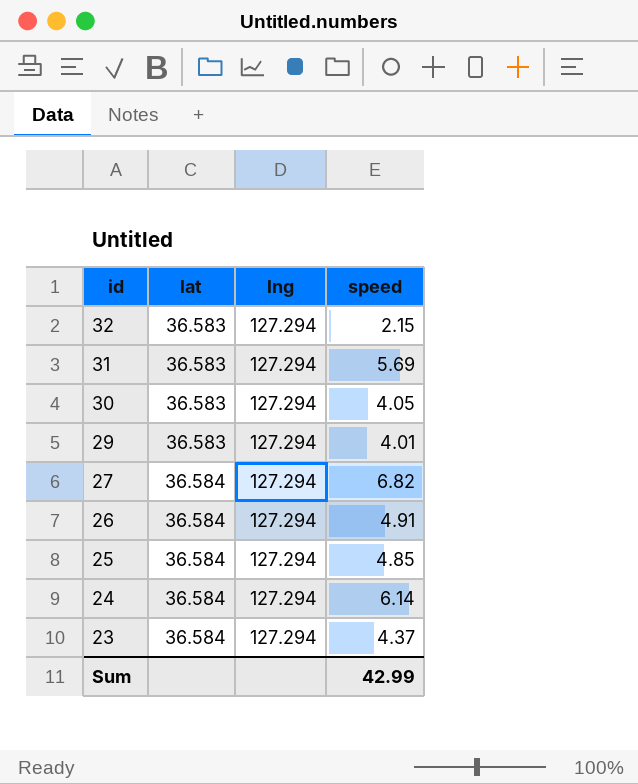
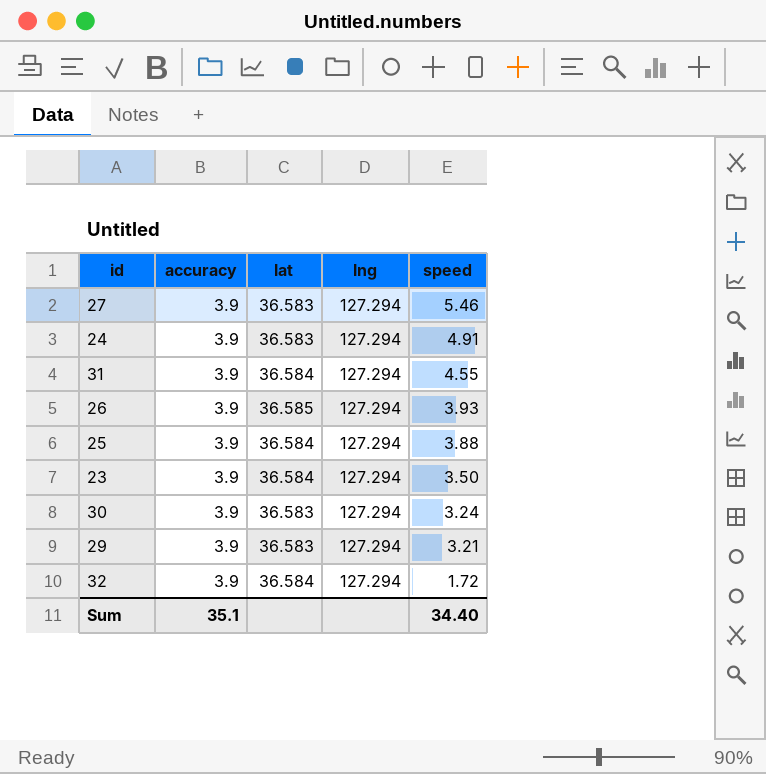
row order: id descending -> speed descending
column accuracy | position: none -> 2
27 | lat: 36.584 -> 36.583
27 | speed: 6.82 -> 5.46
24 | lat: 36.584 -> 36.583
24 | speed: 6.14 -> 4.91
31 | lat: 36.583 -> 36.584
31 | speed: 5.69 -> 4.55
26 | lat: 36.584 -> 36.585
26 | speed: 4.91 -> 3.93
25 | speed: 4.85 -> 3.88
23 | speed: 4.37 -> 3.50
30 | speed: 4.05 -> 3.24
29 | speed: 4.01 -> 3.21
32 | lat: 36.583 -> 36.584
32 | speed: 2.15 -> 1.72
Sum | speed: 42.99 -> 34.40

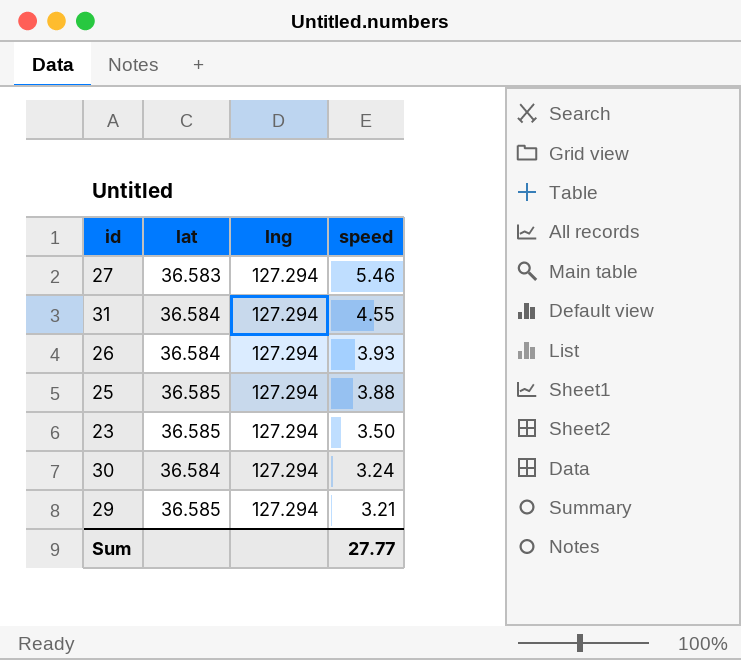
column accuracy | position: 2 -> none
row 24: 3.9 | 36.583 | 127.294 | 4.91 -> none
row 32: 3.9 | 36.584 | 127.294 | 1.72 -> none
26 | lat: 36.585 -> 36.584
25 | lat: 36.584 -> 36.585
23 | lat: 36.584 -> 36.585
30 | lat: 36.583 -> 36.584
29 | lat: 36.583 -> 36.585
Sum | speed: 34.40 -> 27.77

